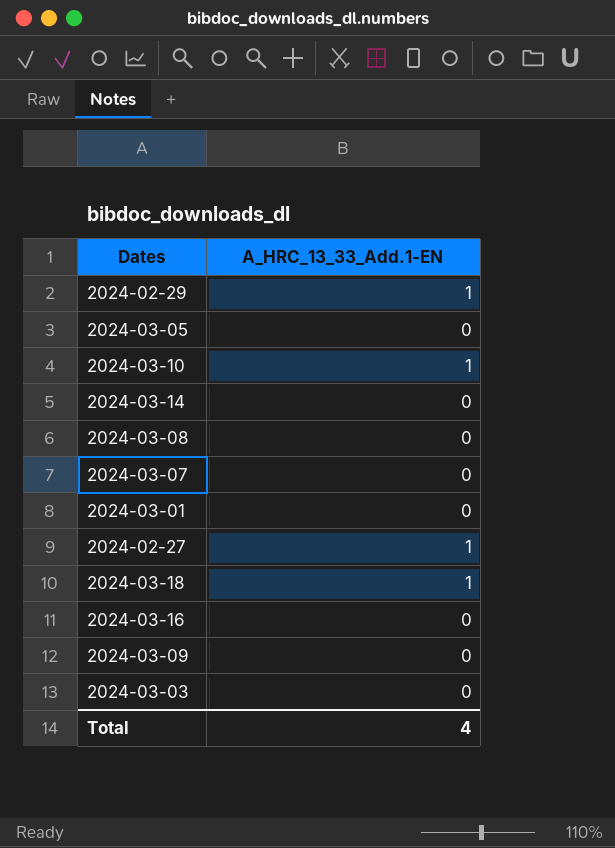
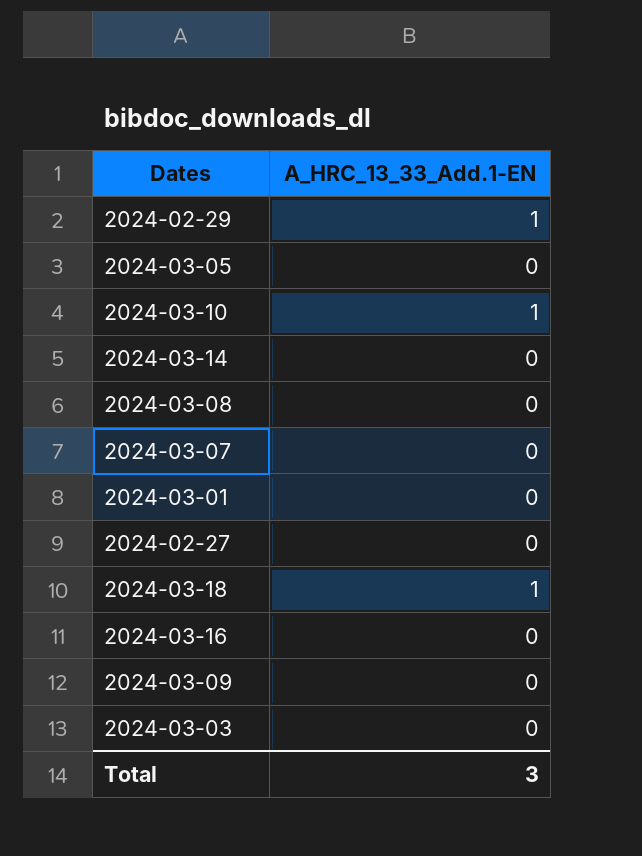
2024-02-27 | A_HRC_13_33_Add.1-EN: 1 -> 0
Total | A_HRC_13_33_Add.1-EN: 4 -> 3

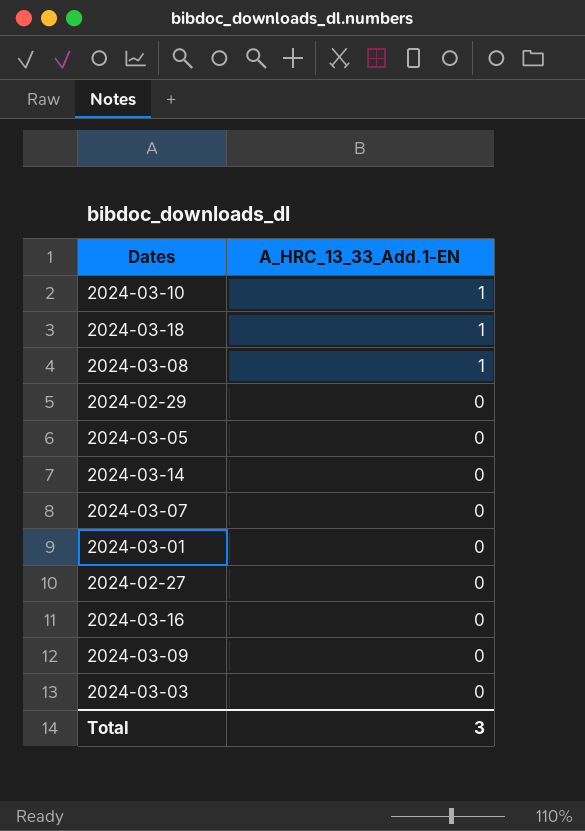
row order: none -> A_HRC_13_33_Add.1-EN descending
2024-03-08 | A_HRC_13_33_Add.1-EN: 0 -> 1
2024-02-29 | A_HRC_13_33_Add.1-EN: 1 -> 0

